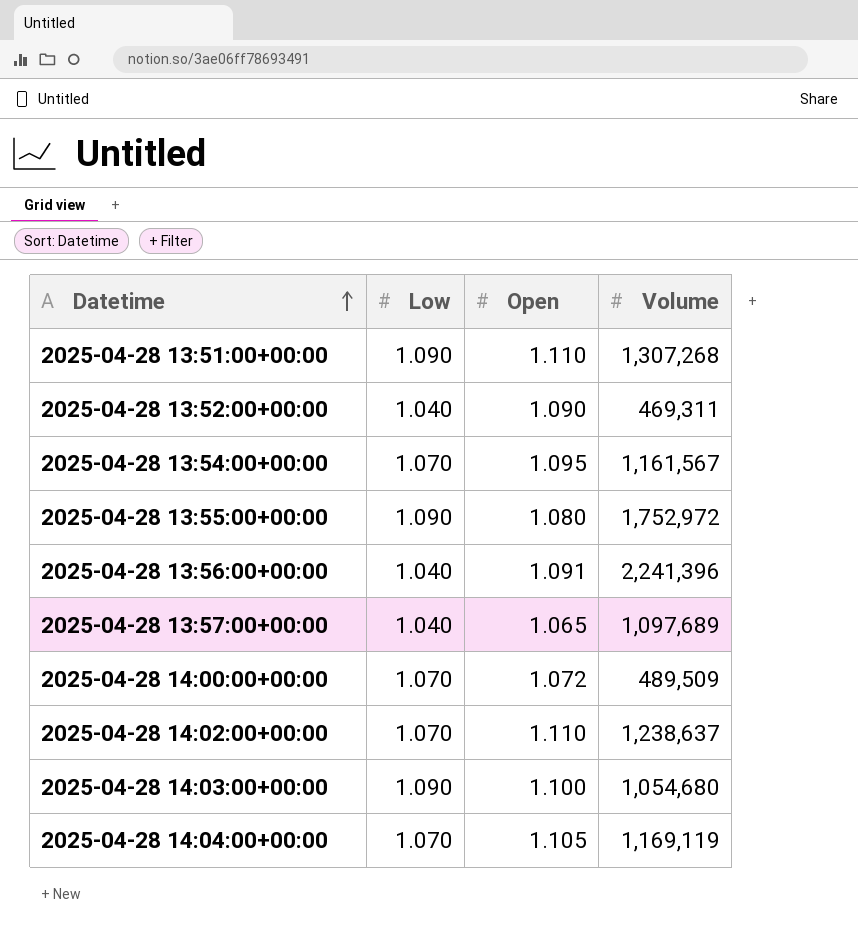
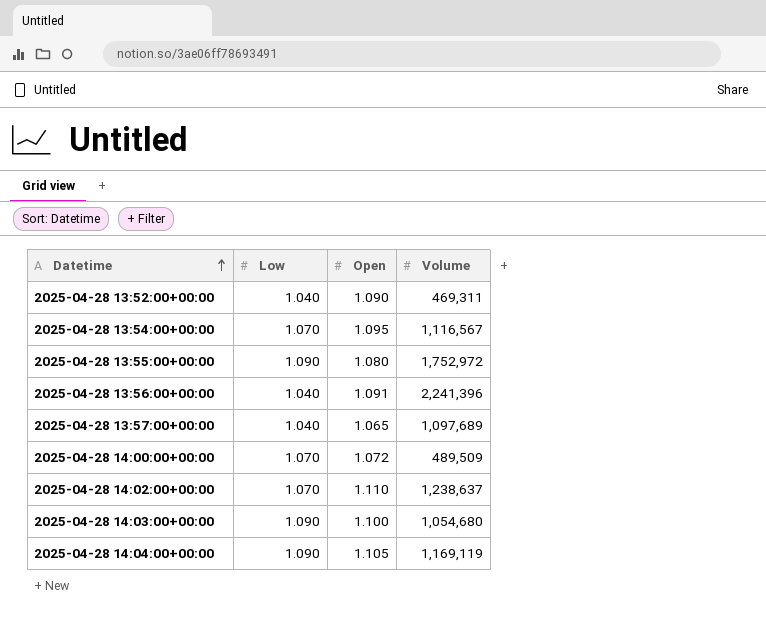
row 2025-04-28 13:51:00+00:00: 1.090 | 1.110 | 1,307,268 -> none
2025-04-28 13:54:00+00:00 | Volume: 1,161,567 -> 1,116,567
2025-04-28 14:04:00+00:00 | Low: 1.070 -> 1.090

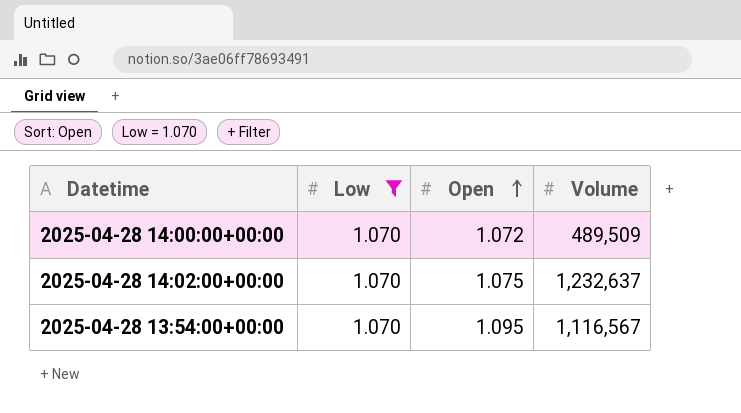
filter: none -> Low = 1.070
row order: Datetime ascending -> Open ascending
2025-04-28 14:02:00+00:00 | Open: 1.110 -> 1.075
2025-04-28 14:02:00+00:00 | Volume: 1,238,637 -> 1,232,637

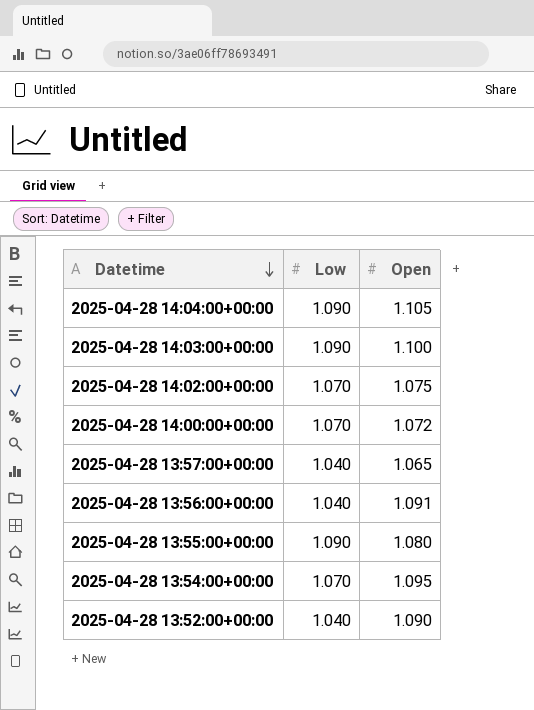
filter: Low = 1.070 -> none
row order: Open ascending -> Datetime descending
column Volume | position: 4 -> none

